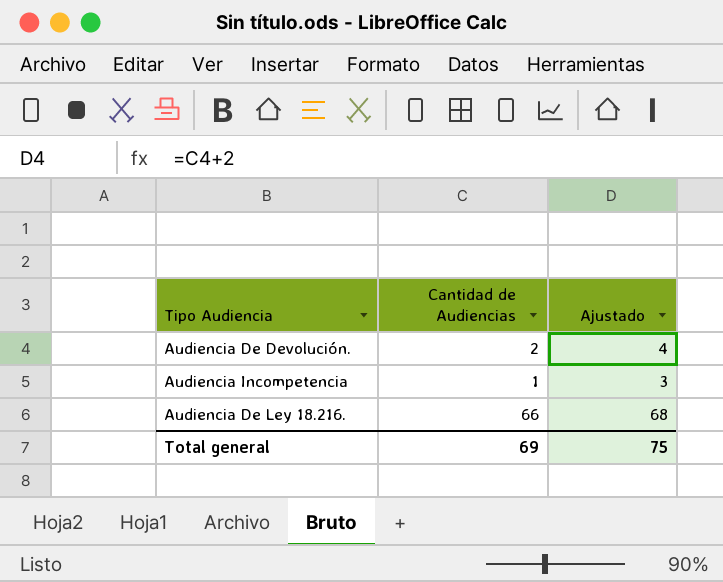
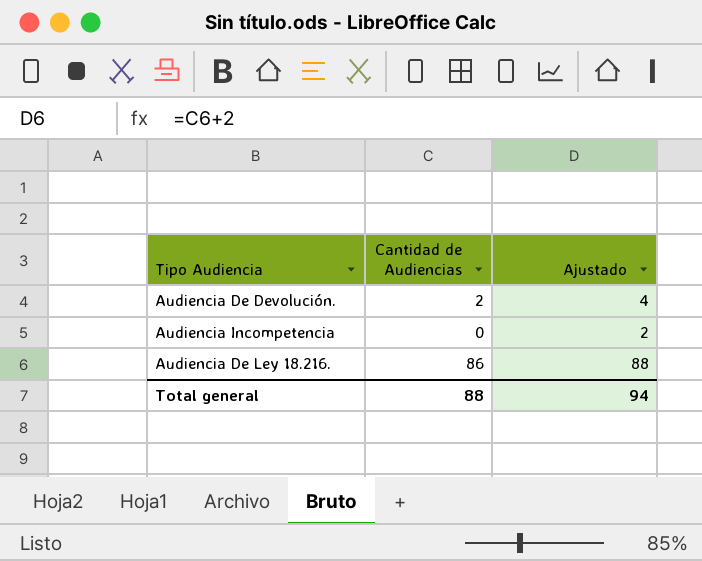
Audiencia Incompetencia | Cantidad de Audiencias: 1 -> 0
Audiencia Incompetencia | Ajustado: 3 -> 2
Audiencia De Ley 18.216. | Cantidad de Audiencias: 66 -> 86
Audiencia De Ley 18.216. | Ajustado: 68 -> 88
Total general | Cantidad de Audiencias: 69 -> 88
Total general | Ajustado: 75 -> 94

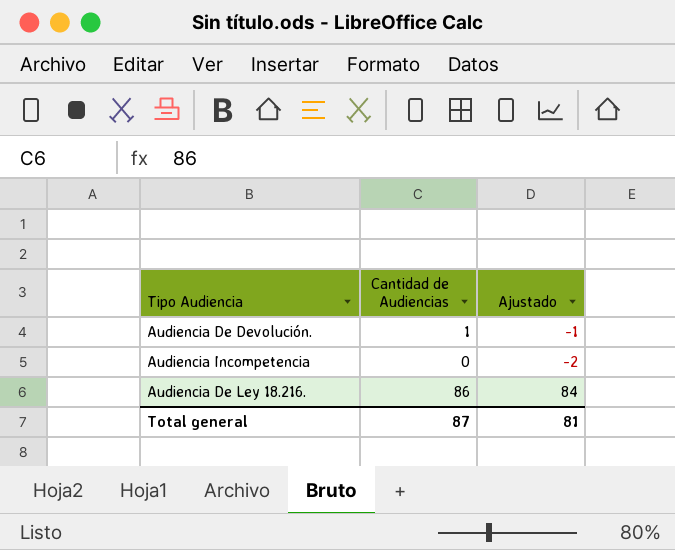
column Ajustado | formula: [Cantidad de Audiencias] + 2 -> [Cantidad de Audiencias] - 2
Audiencia De Devolución. | Cantidad de Audiencias: 2 -> 1
Total general | Cantidad de Audiencias: 88 -> 87
Total general | Ajustado: 94 -> 81

